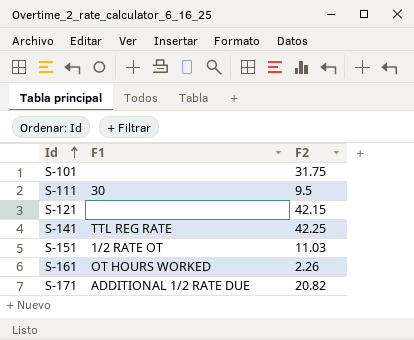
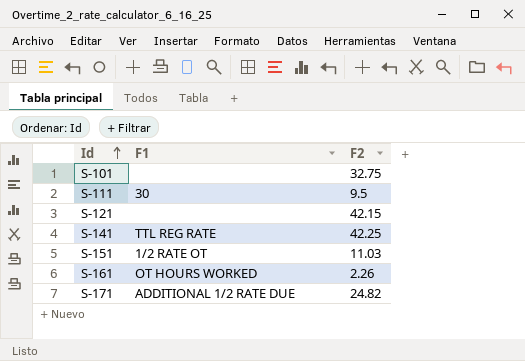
S-101 | F2: 31.75 -> 32.75
S-171 | F2: 20.82 -> 24.82

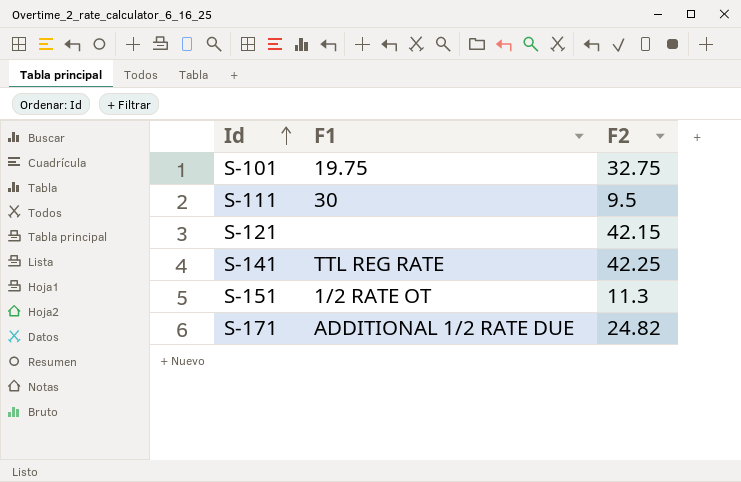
row S-161: OT HOURS WORKED | 2.26 -> none
S-101 | F1: none -> 19.75
S-151 | F2: 11.03 -> 11.3

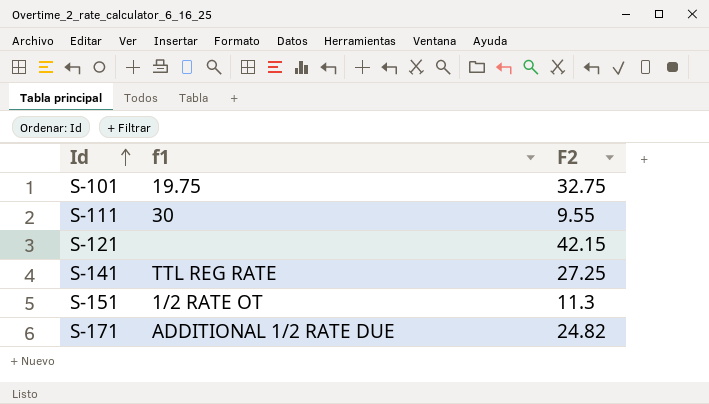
column name: F1 -> f1
S-111 | F2: 9.5 -> 9.55
S-141 | F2: 42.25 -> 27.25

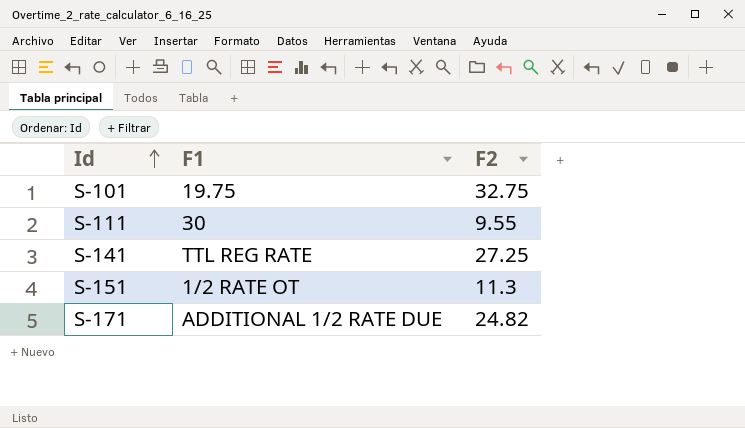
column name: f1 -> F1
row S-121: none | 42.15 -> none

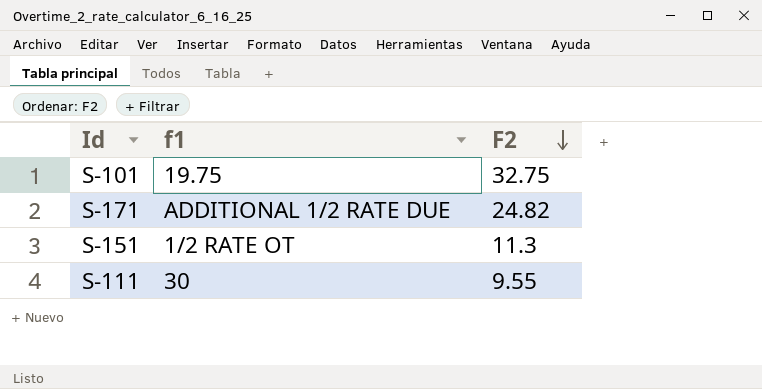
row order: Id ascending -> F2 descending
column name: F1 -> f1
row S-141: TTL REG RATE | 27.25 -> none

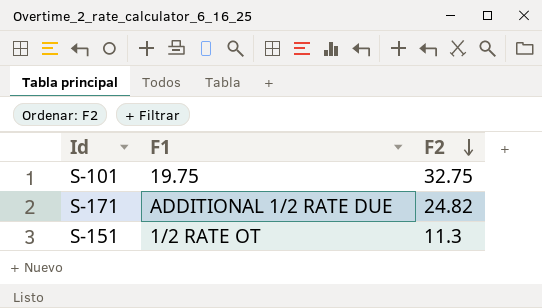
column name: f1 -> F1
row S-111: 30 | 9.55 -> none

